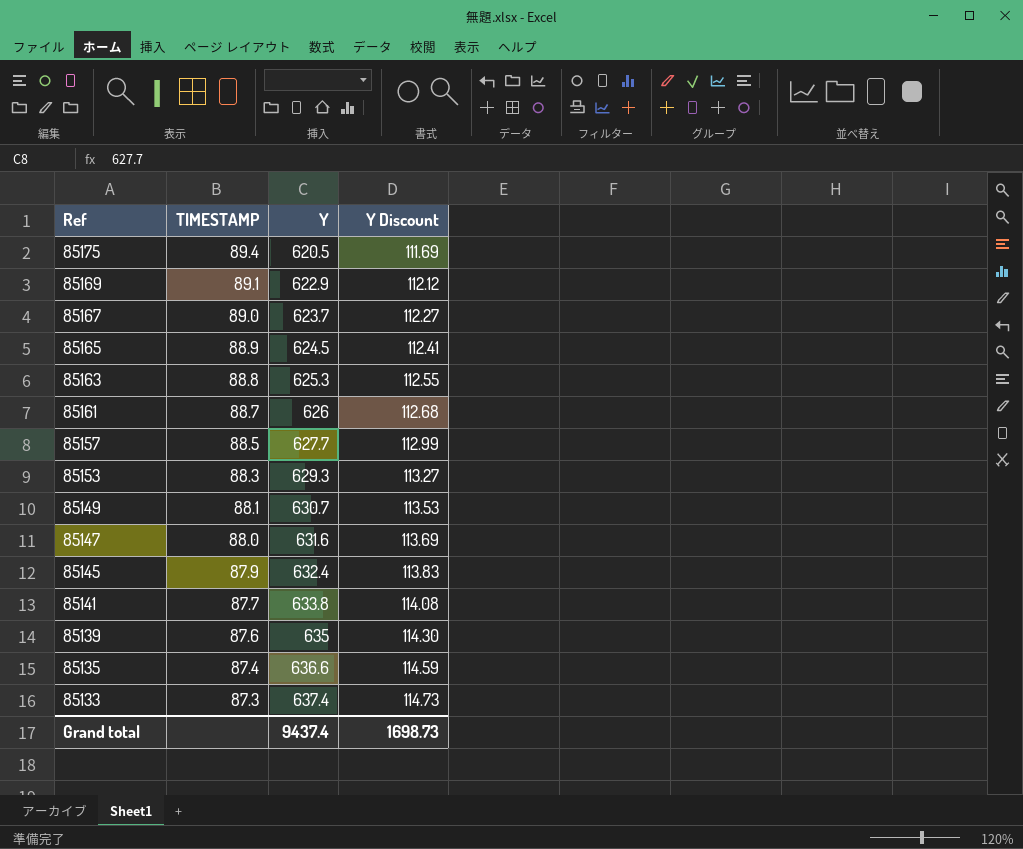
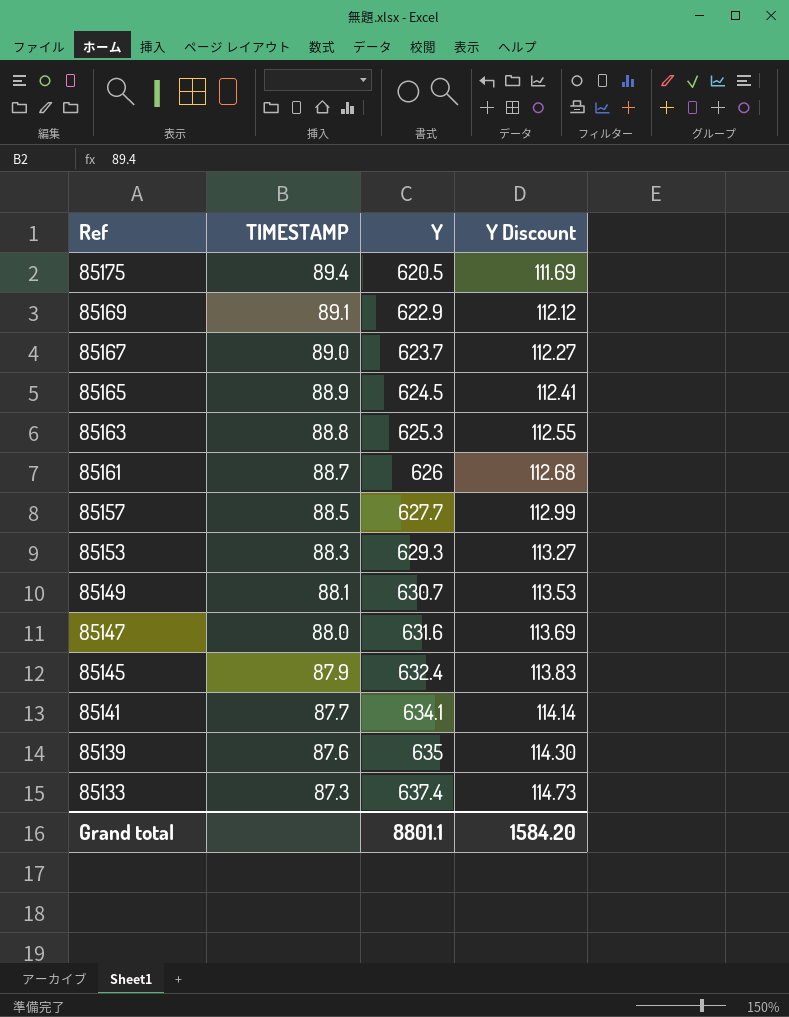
row 85135: 87.4 | 636.6 | 114.59 -> none
85141 | Y: 633.8 -> 634.1
85141 | Y Discount: 114.08 -> 114.14
Grand total | Y: 9437.4 -> 8801.1
Grand total | Y Discount: 1698.73 -> 1584.20

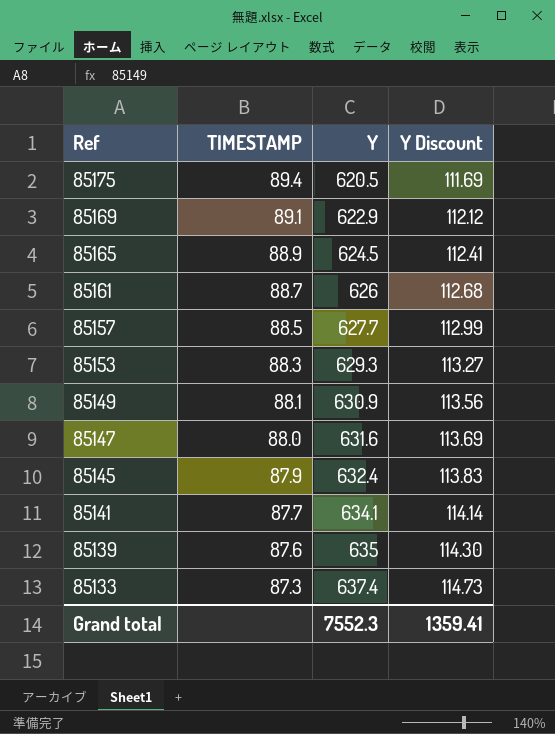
row 85167: 89.0 | 623.7 | 112.27 -> none
row 85163: 88.8 | 625.3 | 112.55 -> none
85149 | Y: 630.7 -> 630.9
85149 | Y Discount: 113.53 -> 113.56
Grand total | Y: 8801.1 -> 7552.3
Grand total | Y Discount: 1584.20 -> 1359.41

